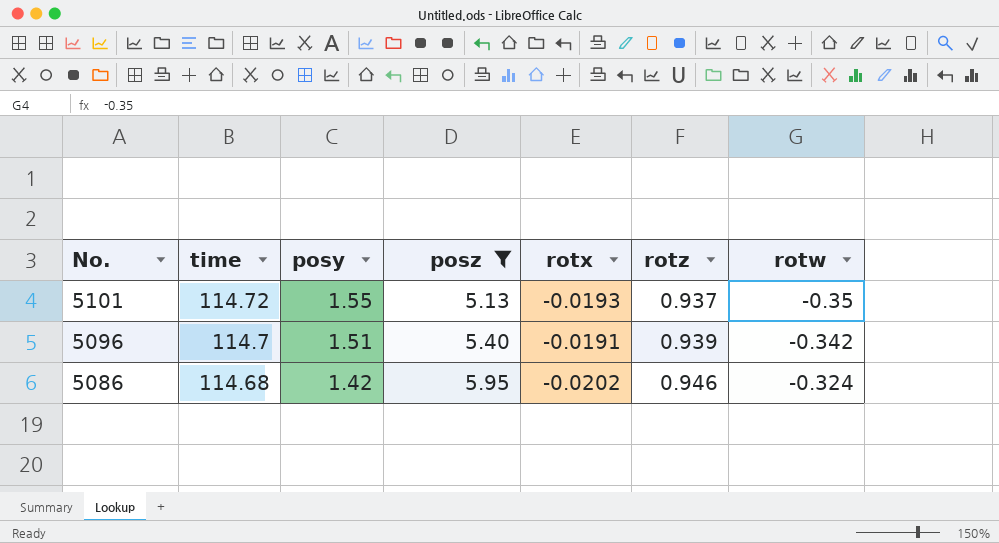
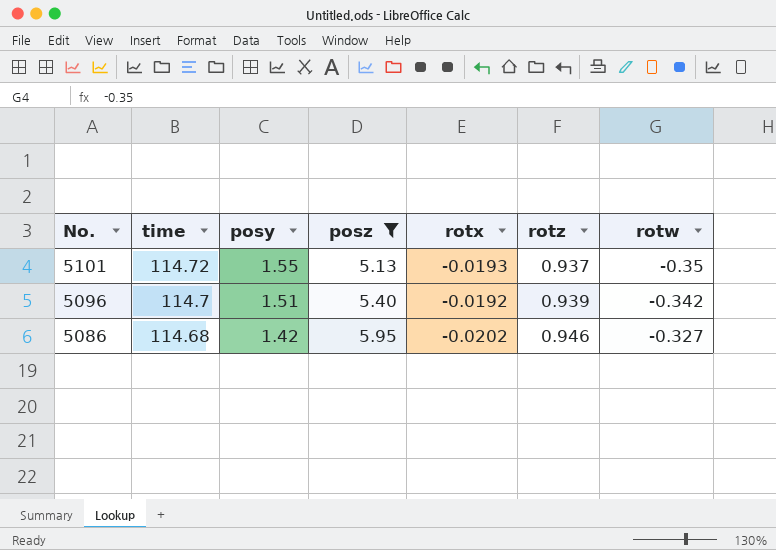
5096 | rotx: -0.0191 -> -0.0192
5086 | rotw: -0.324 -> -0.327

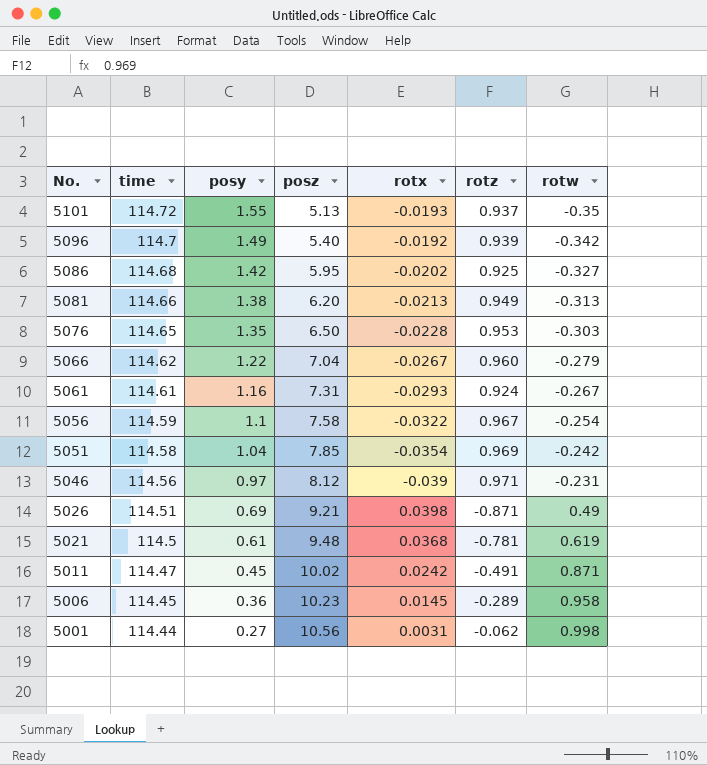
filter: posz <= 5.95 -> none
5096 | posy: 1.51 -> 1.49
5086 | rotz: 0.946 -> 0.925

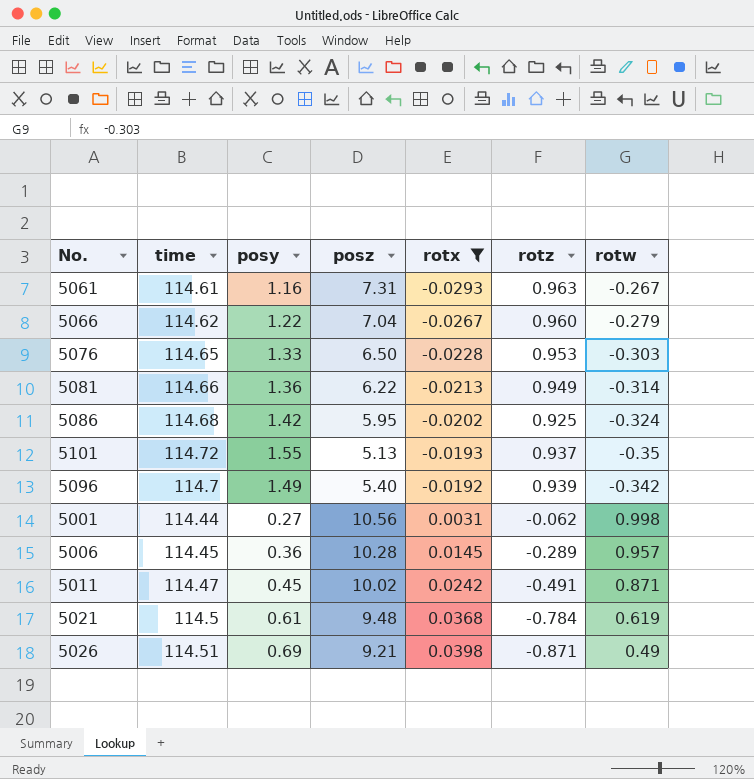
filter: none -> rotx >= -0.0293
row order: No. descending -> rotx ascending
5061 | rotz: 0.924 -> 0.963
5076 | posy: 1.35 -> 1.33
5081 | posy: 1.38 -> 1.36
5081 | posz: 6.20 -> 6.22
5081 | rotw: -0.313 -> -0.314
5086 | rotw: -0.327 -> -0.324
5006 | posz: 10.23 -> 10.28
5006 | rotw: 0.958 -> 0.957
5021 | rotz: -0.781 -> -0.784

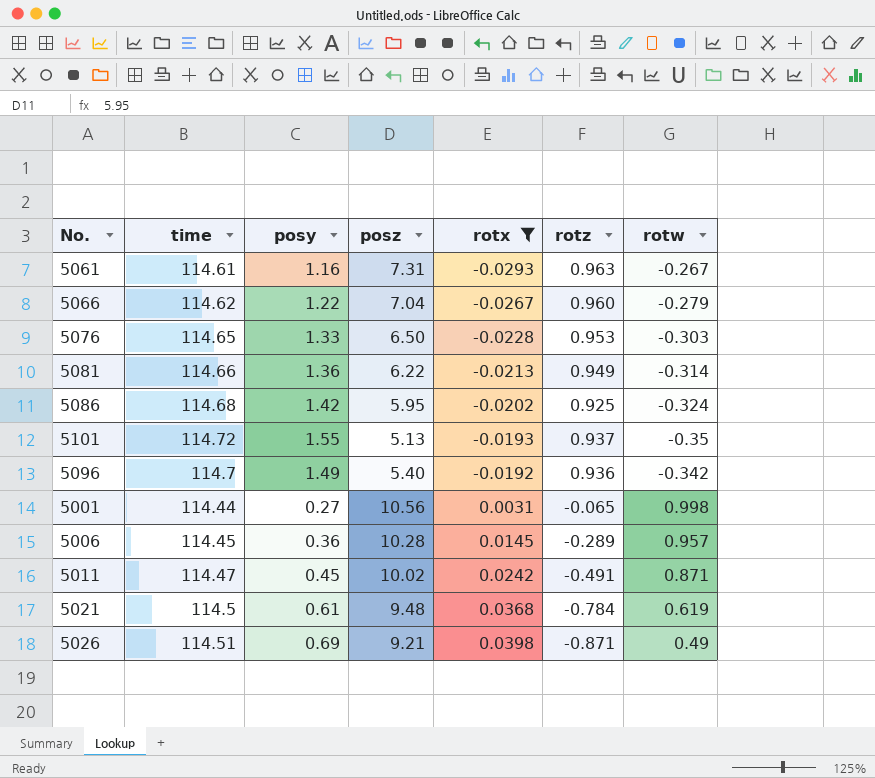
5096 | rotz: 0.939 -> 0.936
5001 | rotz: -0.062 -> -0.065

